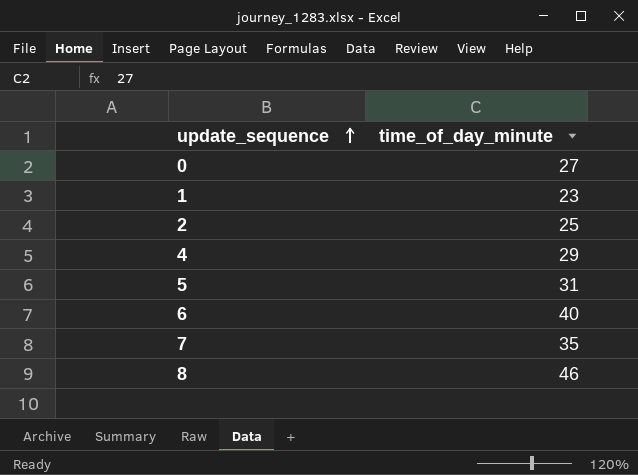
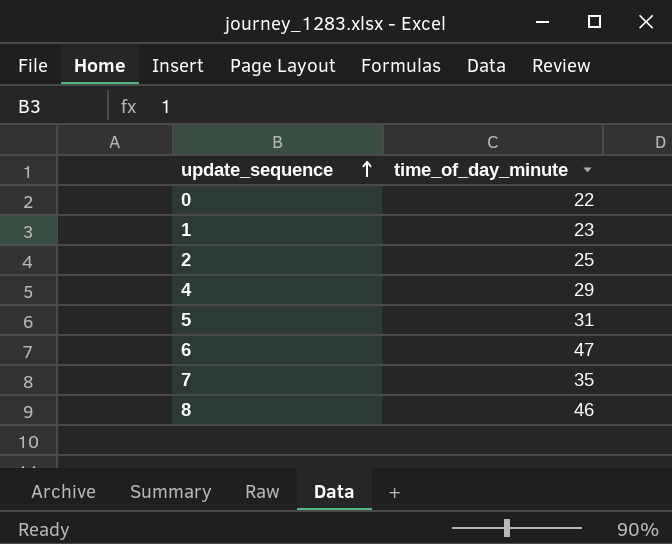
0 | time_of_day_minute: 27 -> 22
6 | time_of_day_minute: 40 -> 47

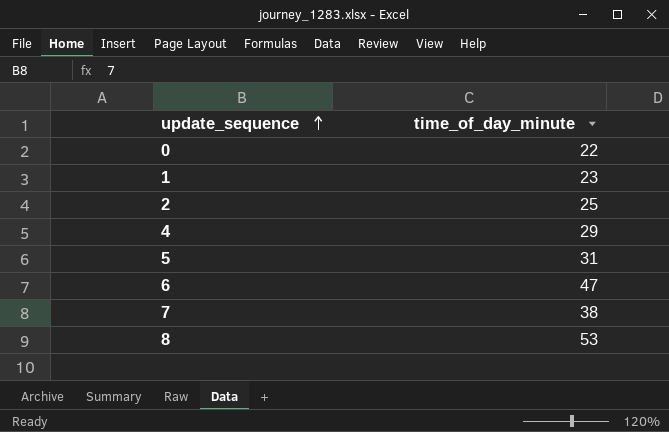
7 | time_of_day_minute: 35 -> 38
8 | time_of_day_minute: 46 -> 53

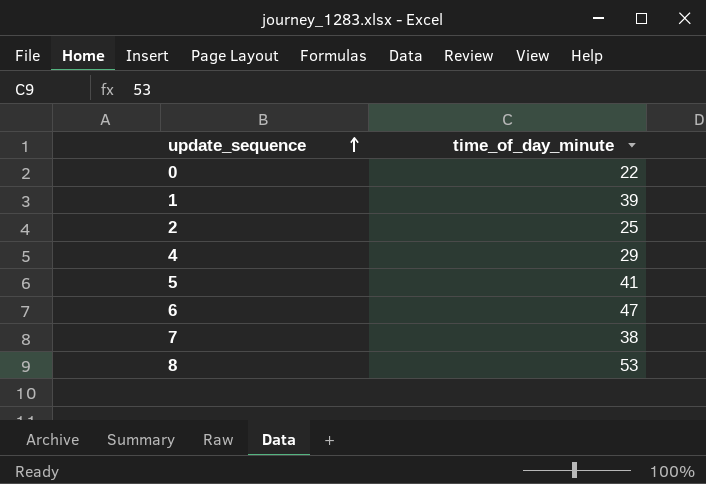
1 | time_of_day_minute: 23 -> 39
5 | time_of_day_minute: 31 -> 41

